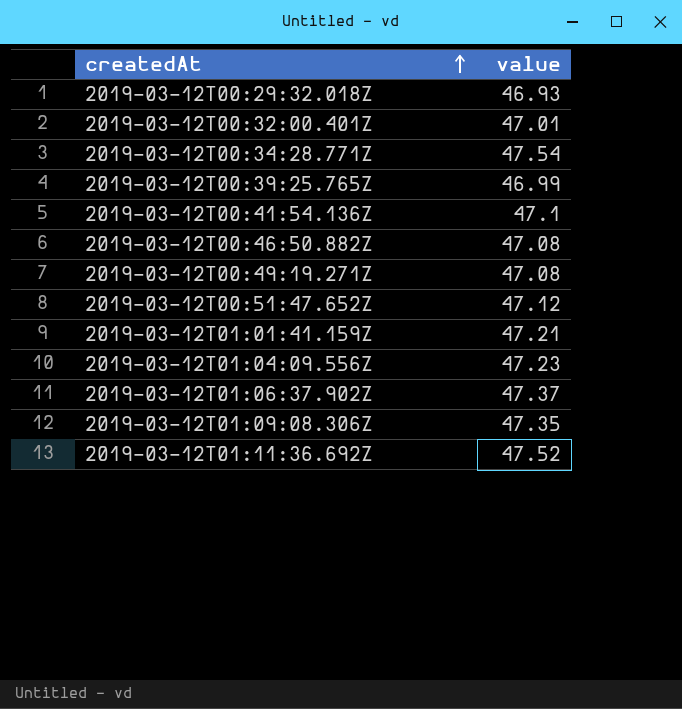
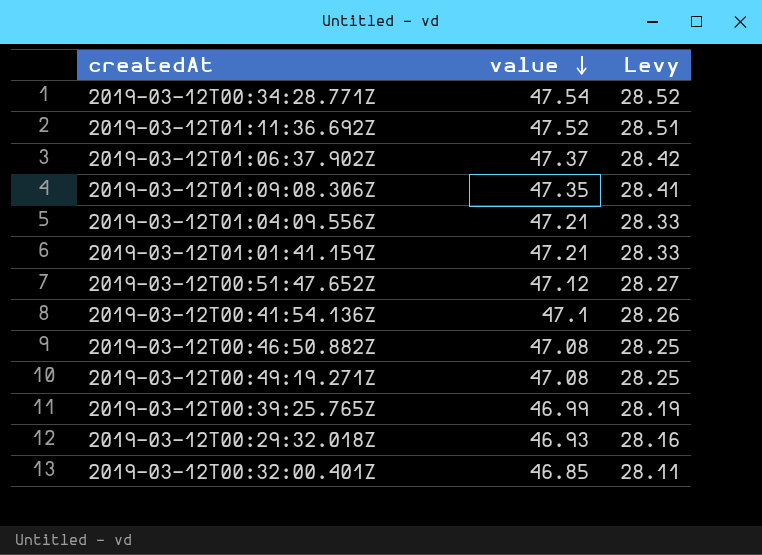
row order: createdAt ascending -> value descending
column Levy | formula: none -> [value] * 0.6
2019-03-12T01:04:09.556Z | value: 47.23 -> 47.21
2019-03-12T00:32:00.401Z | value: 47.01 -> 46.85

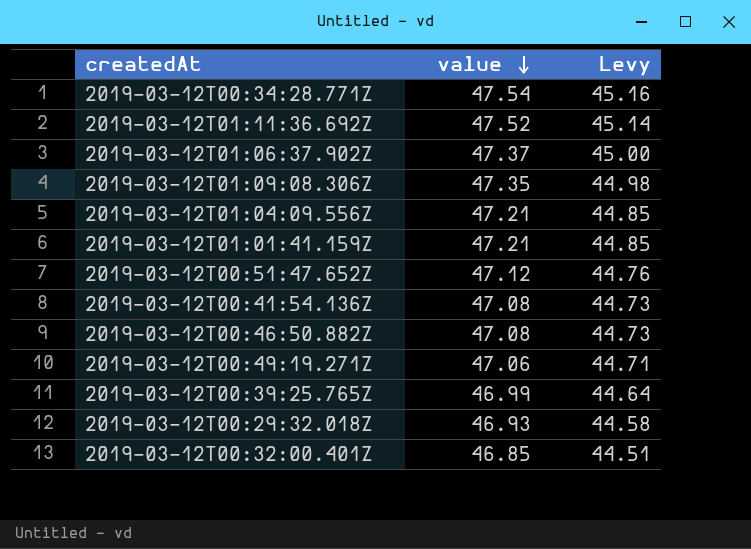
column Levy | formula: [value] * 0.6 -> [value] * 0.95
2019-03-12T00:41:54.136Z | value: 47.1 -> 47.08
2019-03-12T00:49:19.271Z | value: 47.08 -> 47.06

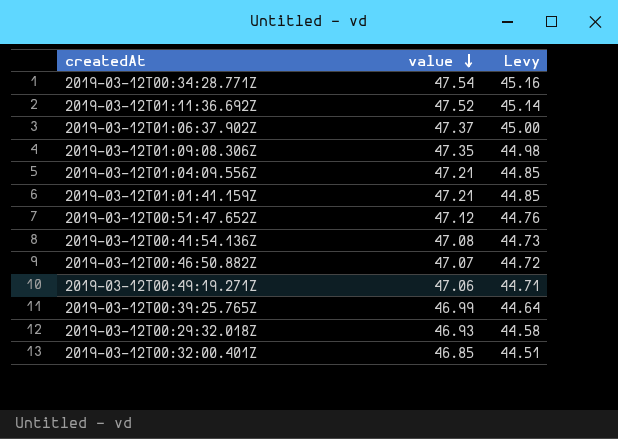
2019-03-12T00:46:50.882Z | value: 47.08 -> 47.07
2019-03-12T00:46:50.882Z | Levy: 44.73 -> 44.72

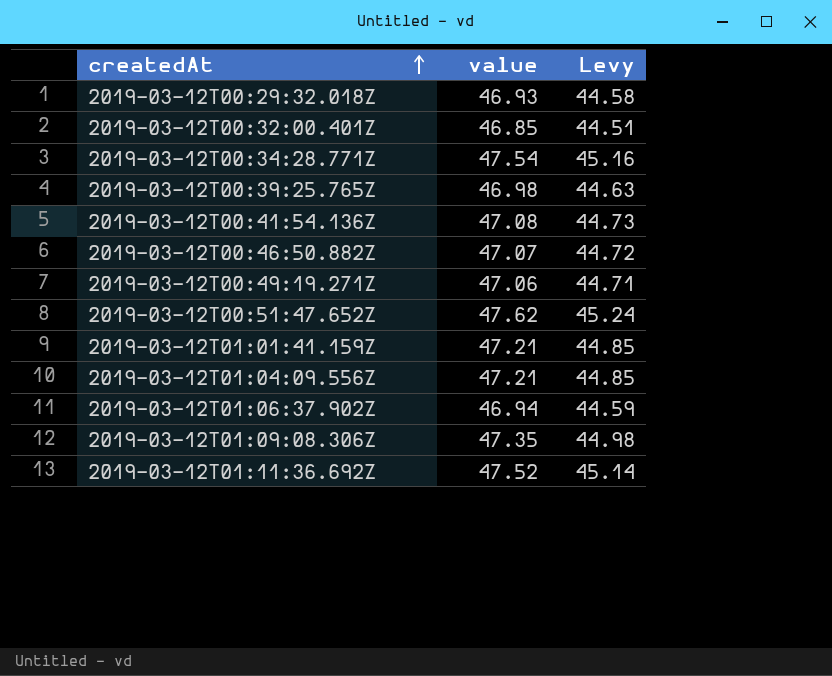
row order: value descending -> createdAt ascending
2019-03-12T00:39:25.765Z | value: 46.99 -> 46.98
2019-03-12T00:39:25.765Z | Levy: 44.64 -> 44.63
2019-03-12T00:51:47.652Z | value: 47.12 -> 47.62
2019-03-12T00:51:47.652Z | Levy: 44.76 -> 45.24
2019-03-12T01:06:37.902Z | value: 47.37 -> 46.94
2019-03-12T01:06:37.902Z | Levy: 45.00 -> 44.59

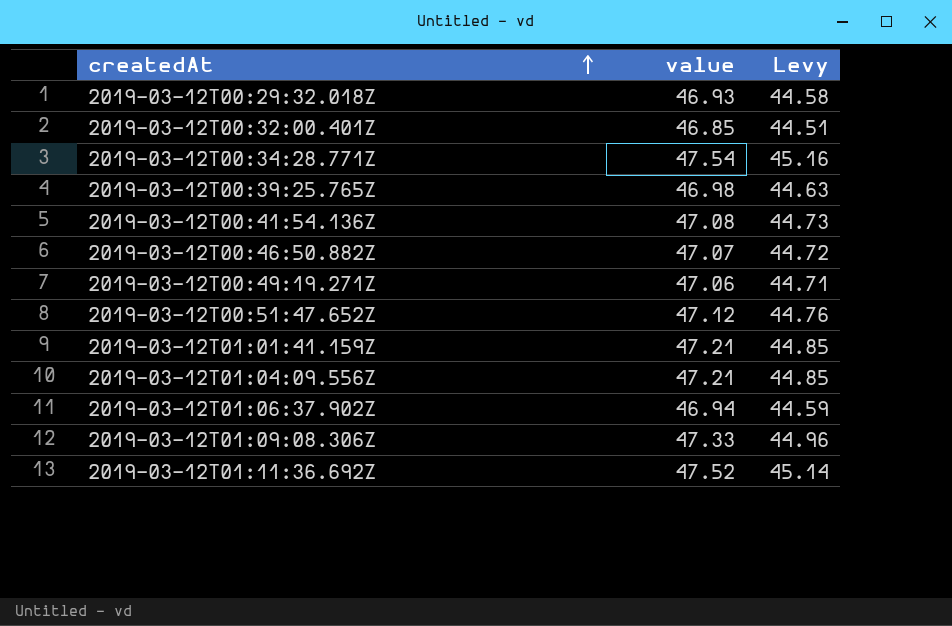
2019-03-12T00:51:47.652Z | value: 47.62 -> 47.12
2019-03-12T00:51:47.652Z | Levy: 45.24 -> 44.76
2019-03-12T01:09:08.306Z | value: 47.35 -> 47.33
2019-03-12T01:09:08.306Z | Levy: 44.98 -> 44.96

